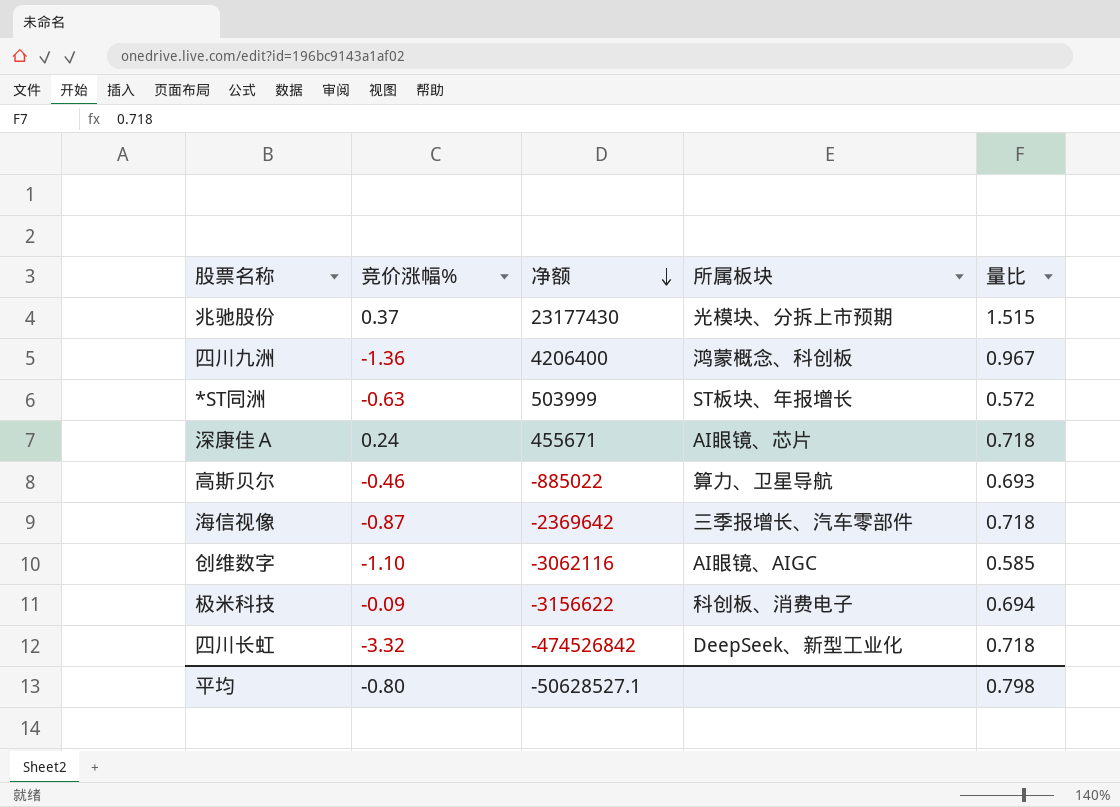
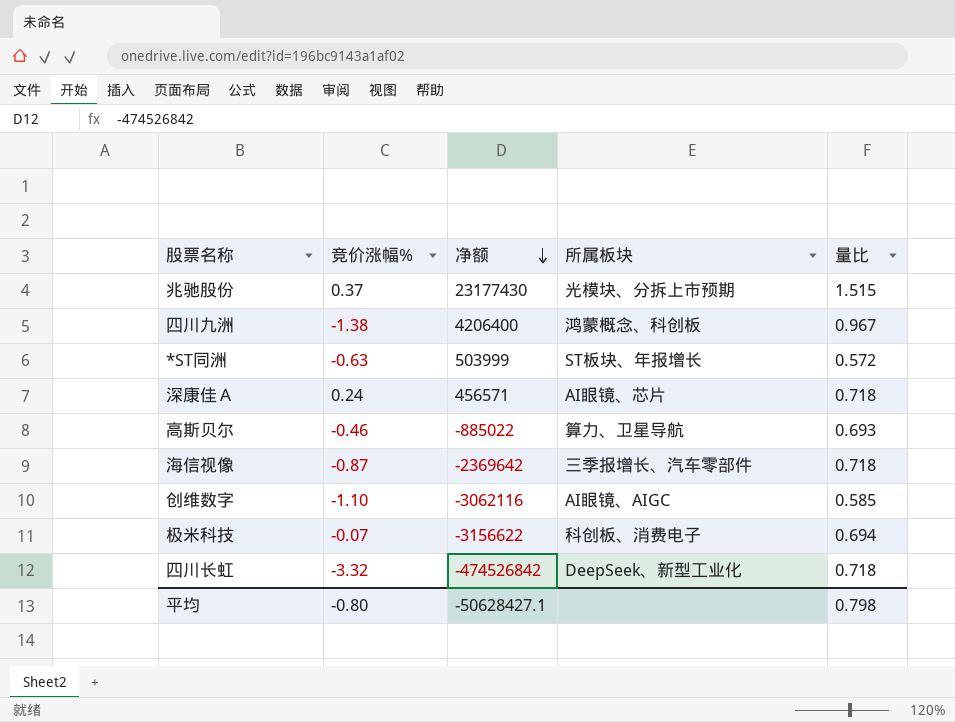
四川九洲 | 竞价涨幅%: -1.36 -> -1.38
深康佳Ａ | 净额: 455671 -> 456571
极米科技 | 竞价涨幅%: -0.09 -> -0.07
平均 | 净额: -50628527.1 -> -50628427.1

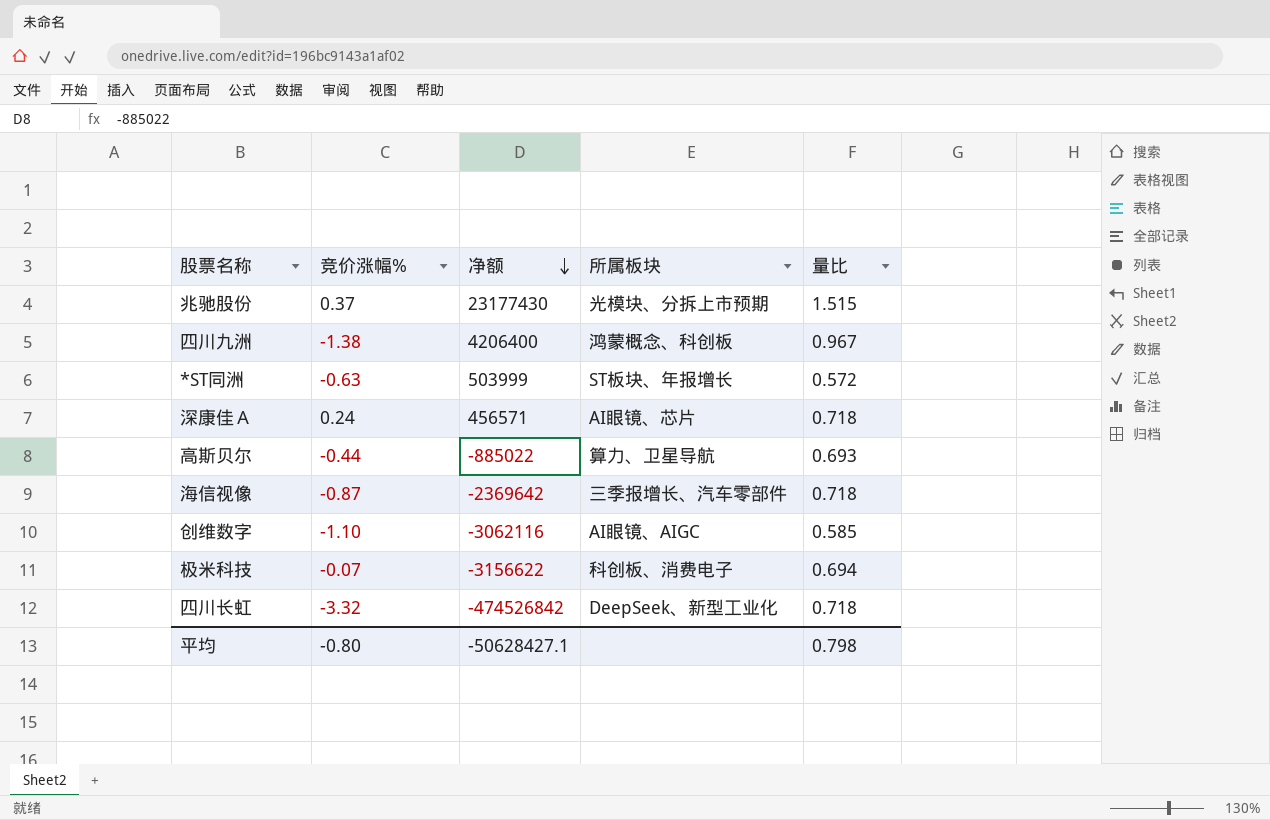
高斯贝尔 | 竞价涨幅%: -0.46 -> -0.44

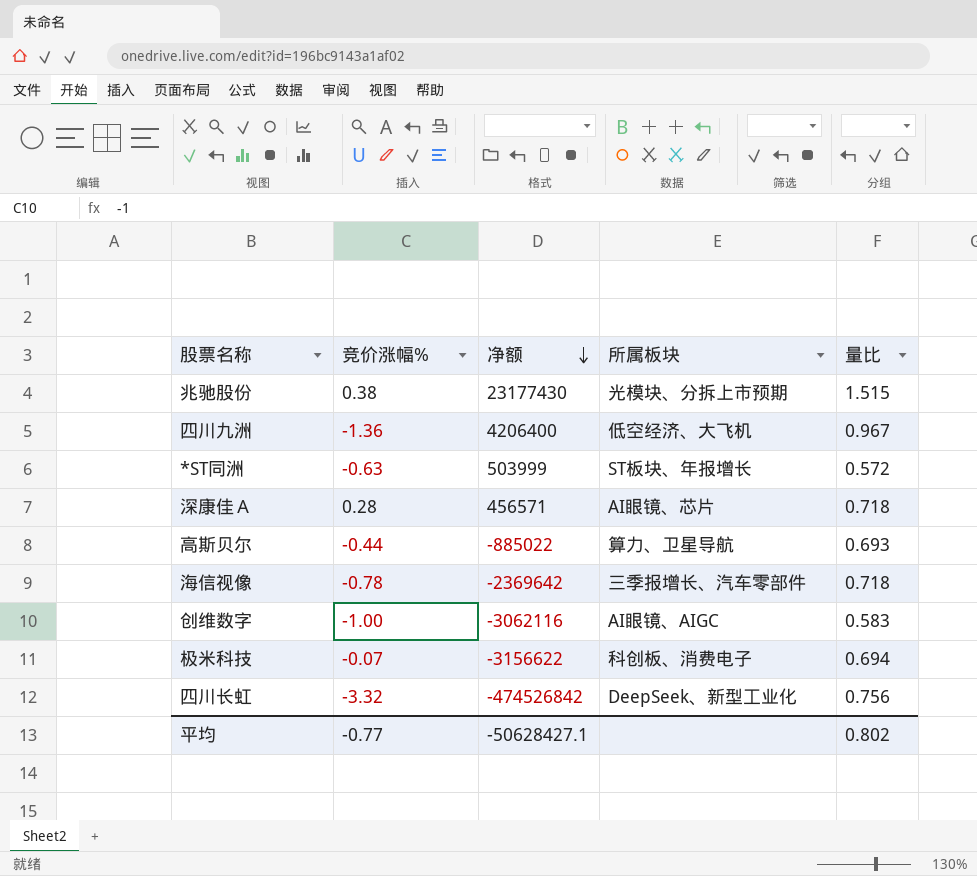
兆驰股份 | 竞价涨幅%: 0.37 -> 0.38
四川九洲 | 竞价涨幅%: -1.38 -> -1.36
四川九洲 | 所属板块: 鸿蒙概念、科创板 -> 低空经济、大飞机
深康佳Ａ | 竞价涨幅%: 0.24 -> 0.28
海信视像 | 竞价涨幅%: -0.87 -> -0.78
创维数字 | 竞价涨幅%: -1.10 -> -1.00
创维数字 | 量比: 0.585 -> 0.583
四川长虹 | 量比: 0.718 -> 0.756
平均 | 竞价涨幅%: -0.80 -> -0.77
平均 | 量比: 0.798 -> 0.802

